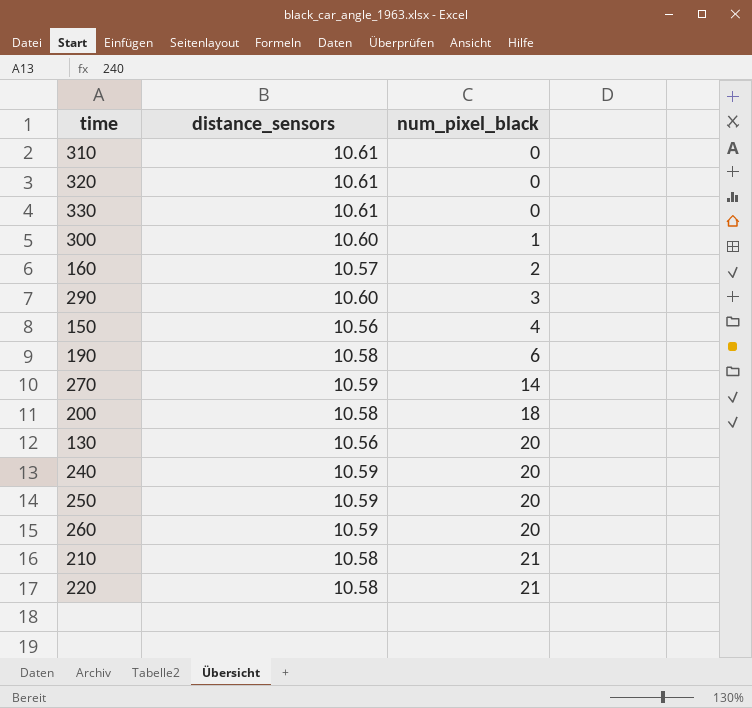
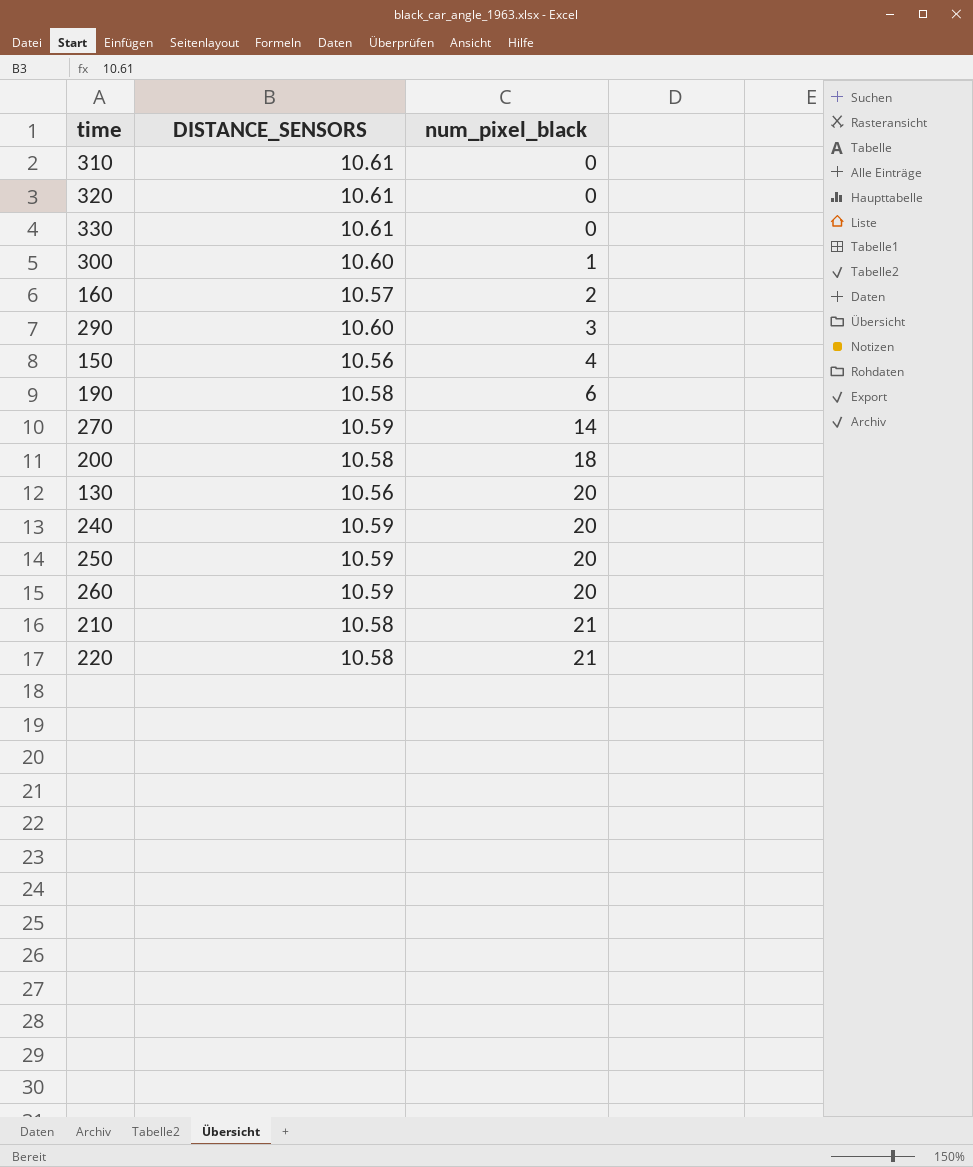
column name: distance_sensors -> DISTANCE_SENSORS

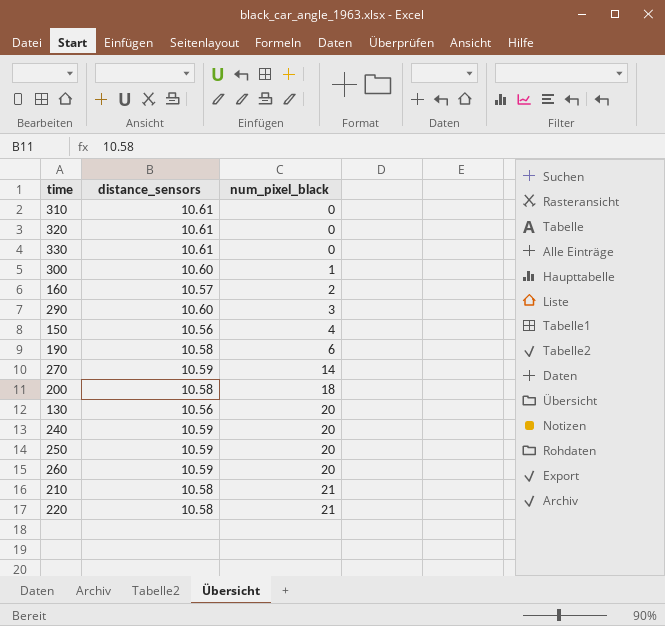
column name: DISTANCE_SENSORS -> distance_sensors

